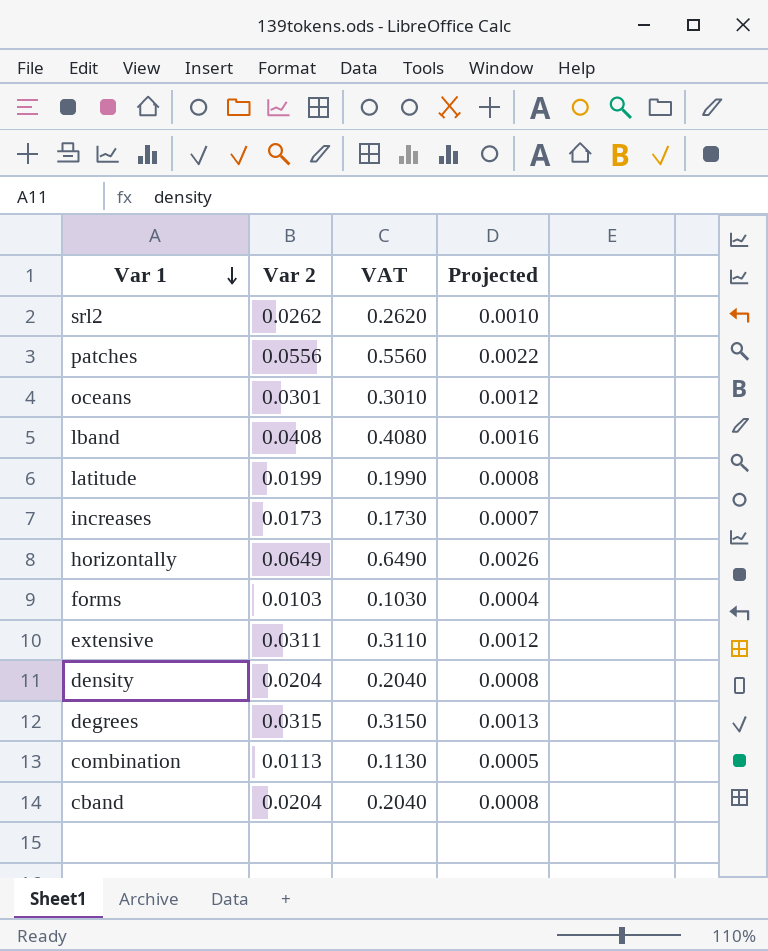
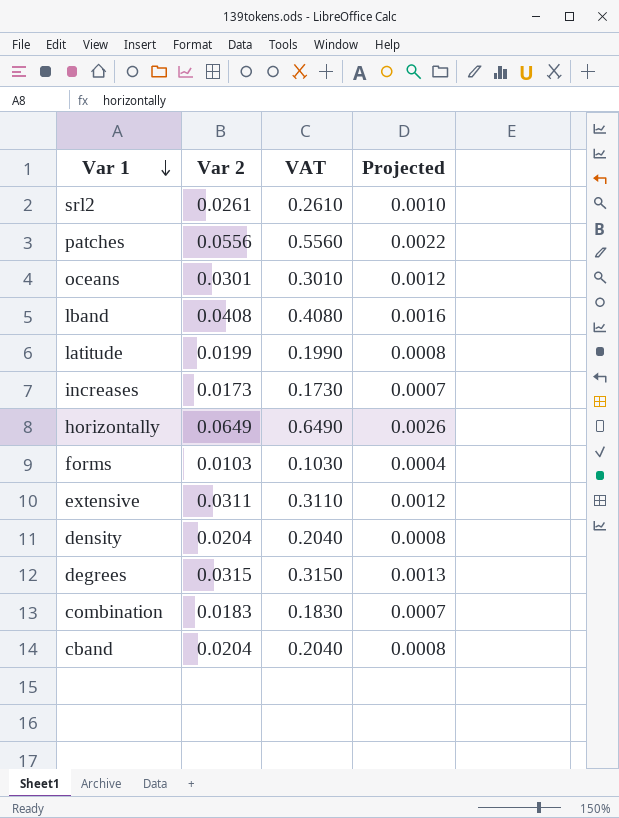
srl2 | Var 2: 0.0262 -> 0.0261
srl2 | VAT: 0.2620 -> 0.2610
combination | Var 2: 0.0113 -> 0.0183
combination | VAT: 0.1130 -> 0.1830
combination | Projected: 0.0005 -> 0.0007

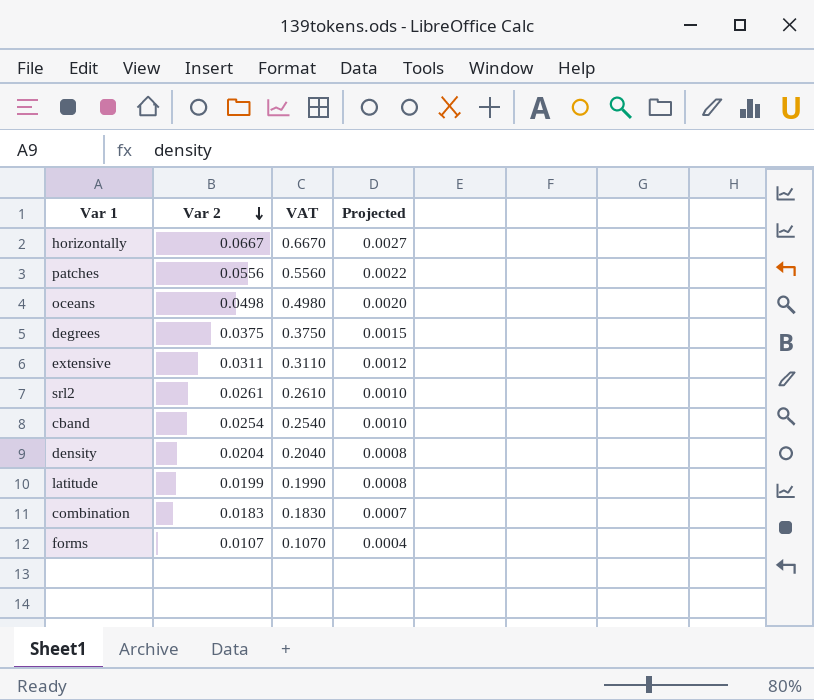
row order: Var 1 descending -> Var 2 descending
row lband: 0.0408 | 0.4080 | 0.0016 -> none
row increases: 0.0173 | 0.1730 | 0.0007 -> none
horizontally | Var 2: 0.0649 -> 0.0667
horizontally | VAT: 0.6490 -> 0.6670
horizontally | Projected: 0.0026 -> 0.0027
oceans | Var 2: 0.0301 -> 0.0498
oceans | VAT: 0.3010 -> 0.4980
oceans | Projected: 0.0012 -> 0.0020
degrees | Var 2: 0.0315 -> 0.0375
degrees | VAT: 0.3150 -> 0.3750
degrees | Projected: 0.0013 -> 0.0015
cband | Var 2: 0.0204 -> 0.0254
cband | VAT: 0.2040 -> 0.2540
cband | Projected: 0.0008 -> 0.0010
forms | Var 2: 0.0103 -> 0.0107
forms | VAT: 0.1030 -> 0.1070

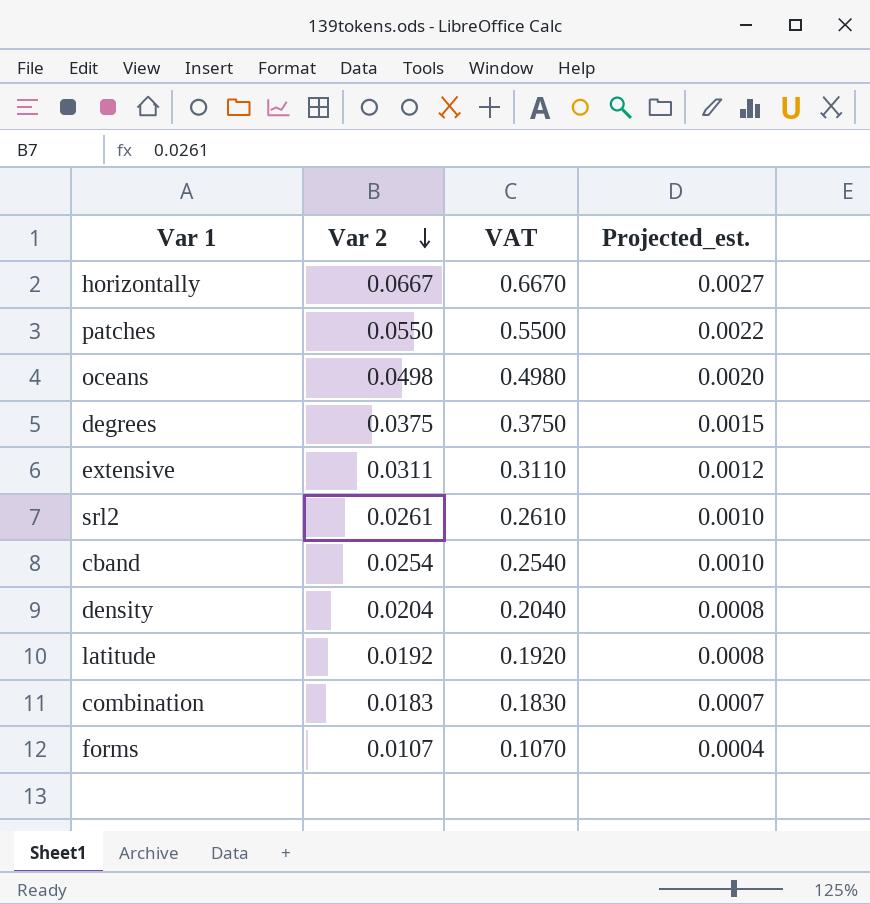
column name: Projected -> Projected_est.
patches | Var 2: 0.0556 -> 0.0550
patches | VAT: 0.5560 -> 0.5500
latitude | Var 2: 0.0199 -> 0.0192
latitude | VAT: 0.1990 -> 0.1920

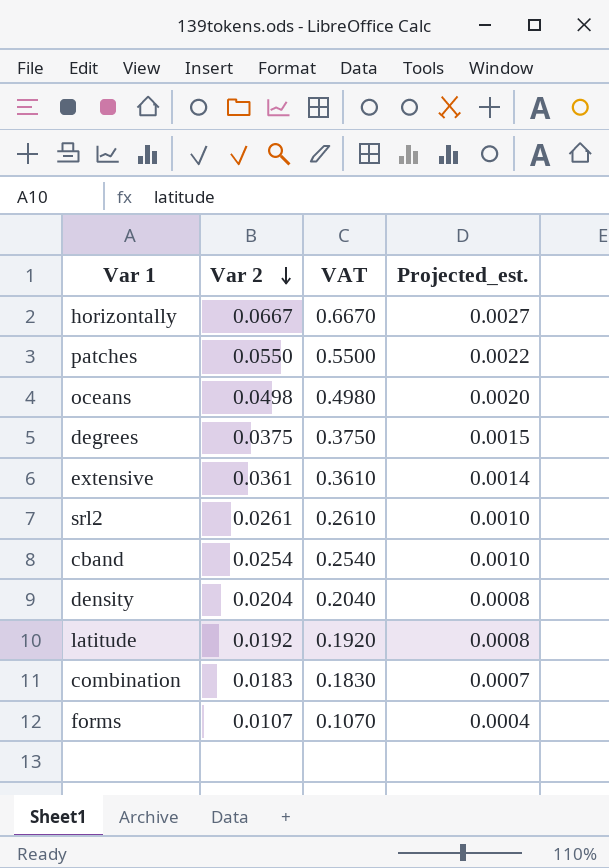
extensive | Var 2: 0.0311 -> 0.0361
extensive | VAT: 0.3110 -> 0.3610
extensive | Projected_est.: 0.0012 -> 0.0014

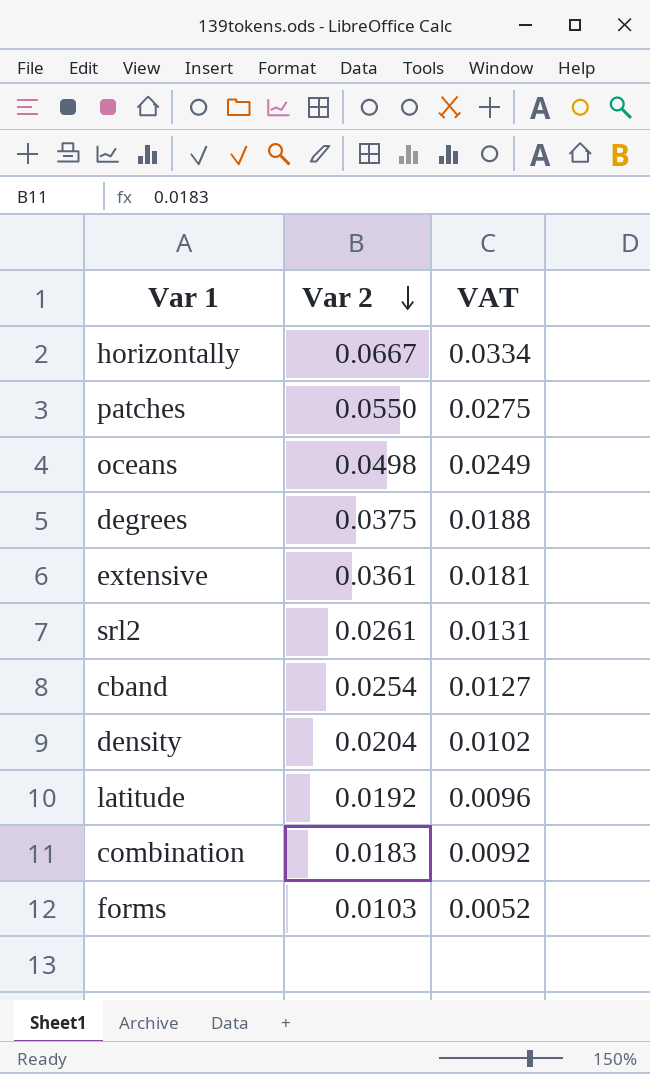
column Projected_est. | formula: [Var 2] * 0.04 -> none
column VAT | formula: [Var 2] * 10 -> [Var 2] * 0.5
forms | Var 2: 0.0107 -> 0.0103

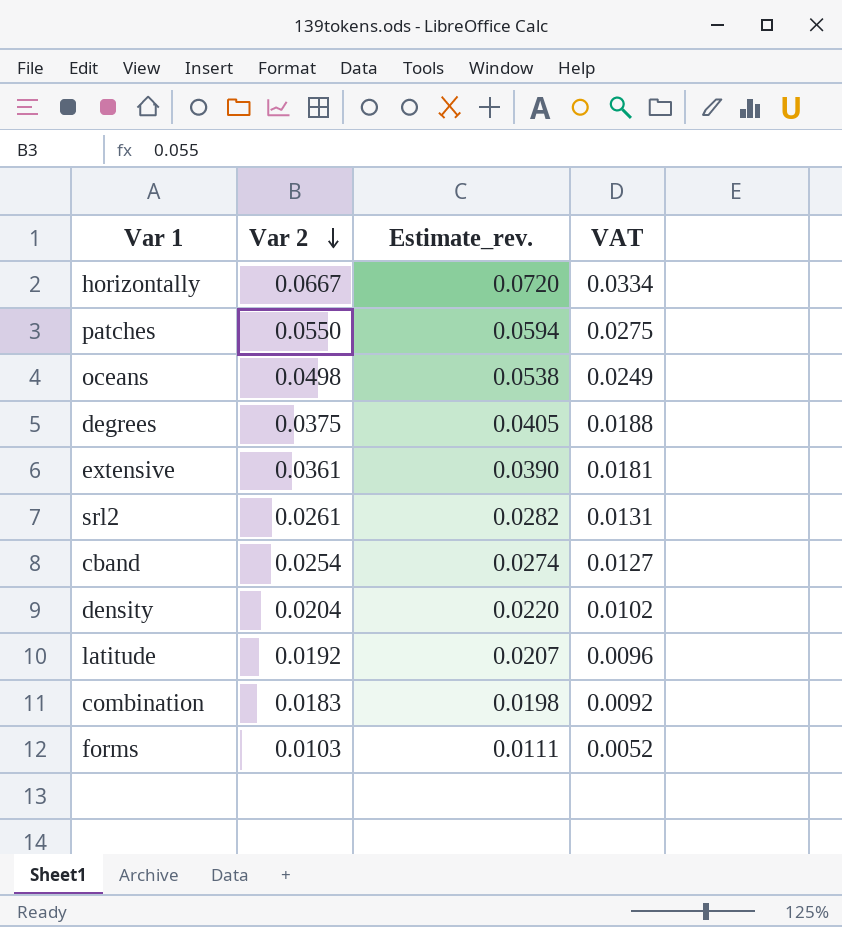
column Estimate_rev. | formula: none -> [Var 2] * 1.08

